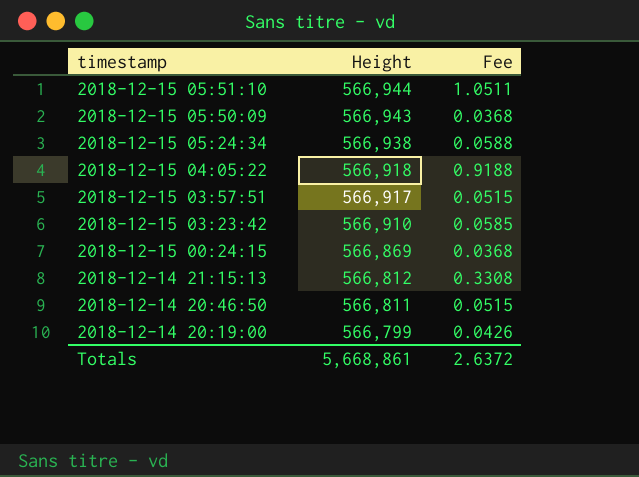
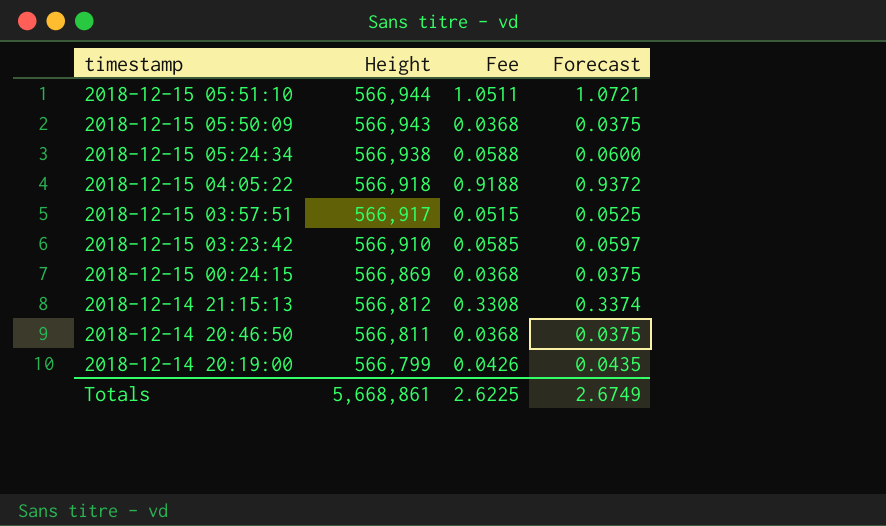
column Forecast | formula: none -> [Fee] * 1.02
2018-12-14 20:46:50 | Fee: 0.0515 -> 0.0368
Totals | Fee: 2.6372 -> 2.6225

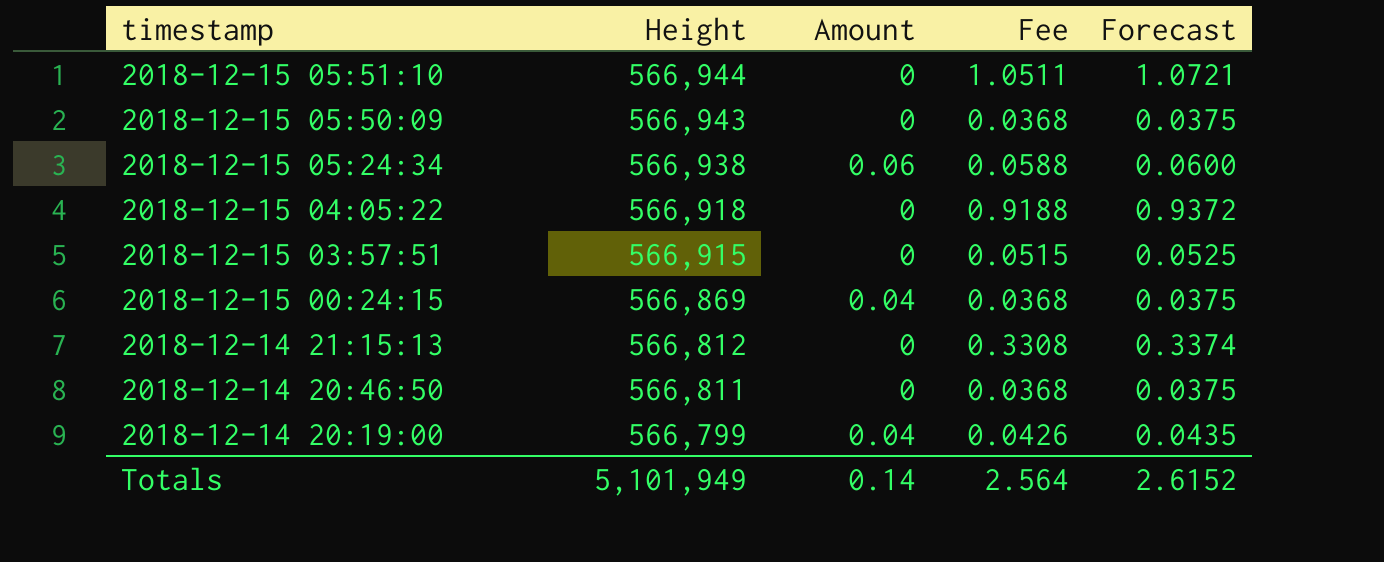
column Amount | position: none -> 3
row 2018-12-15 03:23:42: 566,910 | 0.0585 | 0.0597 -> none
2018-12-15 03:57:51 | Height: 566,917 -> 566,915
Totals | Height: 5,668,861 -> 5,101,949
Totals | Fee: 2.6225 -> 2.564
Totals | Forecast: 2.6749 -> 2.6152

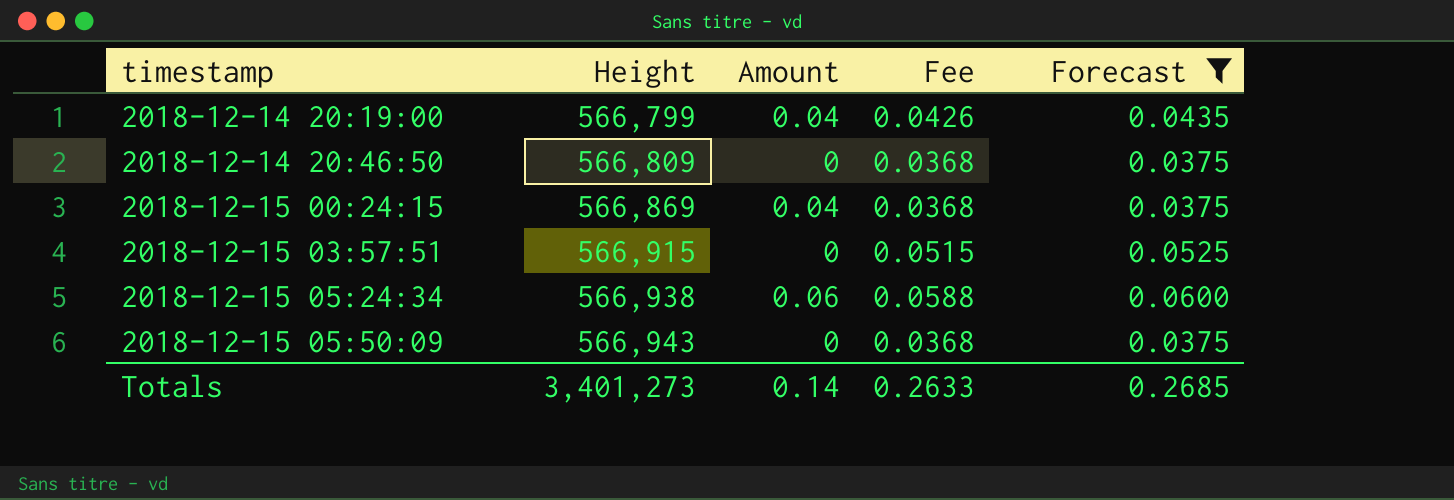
filter: none -> Forecast <= 0.0600
row order: timestamp descending -> timestamp ascending
2018-12-14 20:46:50 | Height: 566,811 -> 566,809
Totals | Height: 5,101,949 -> 3,401,273
Totals | Fee: 2.564 -> 0.2633
Totals | Forecast: 2.6152 -> 0.2685

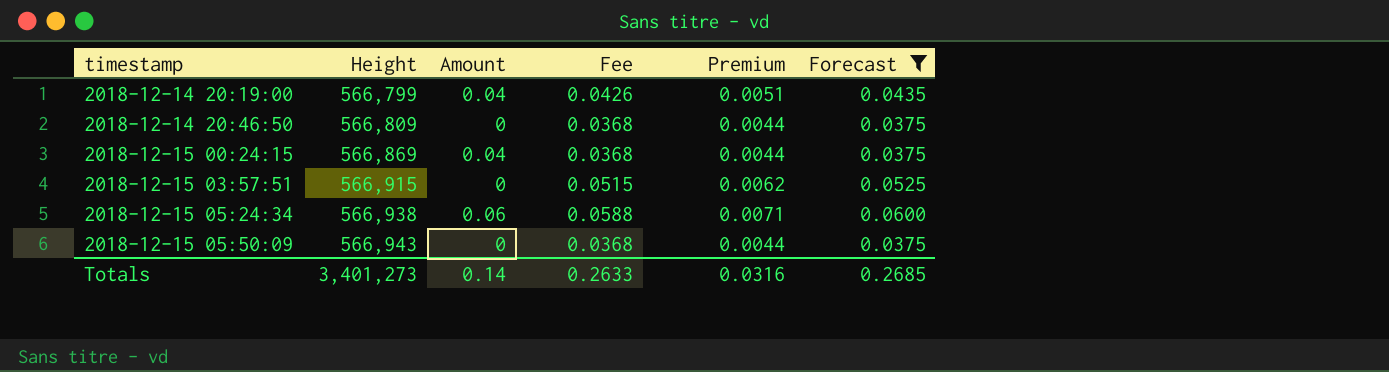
column Premium | formula: none -> [Fee] * 0.12

